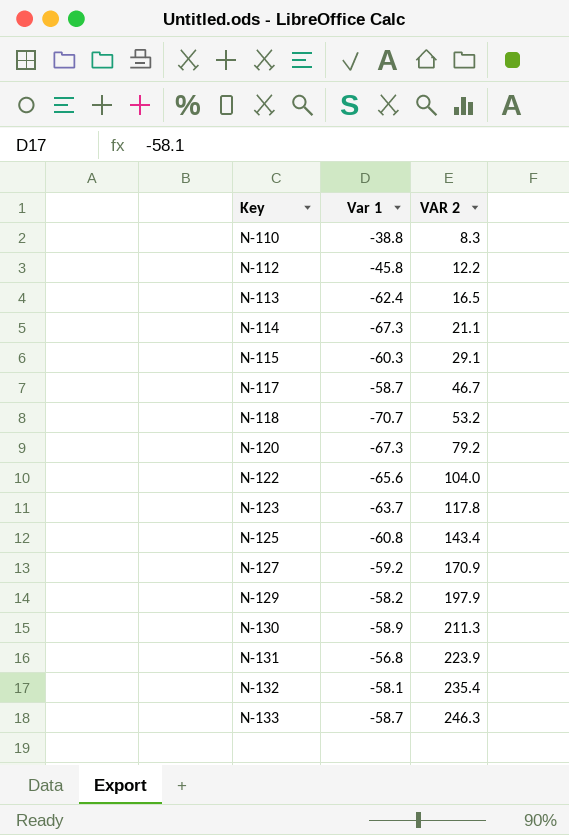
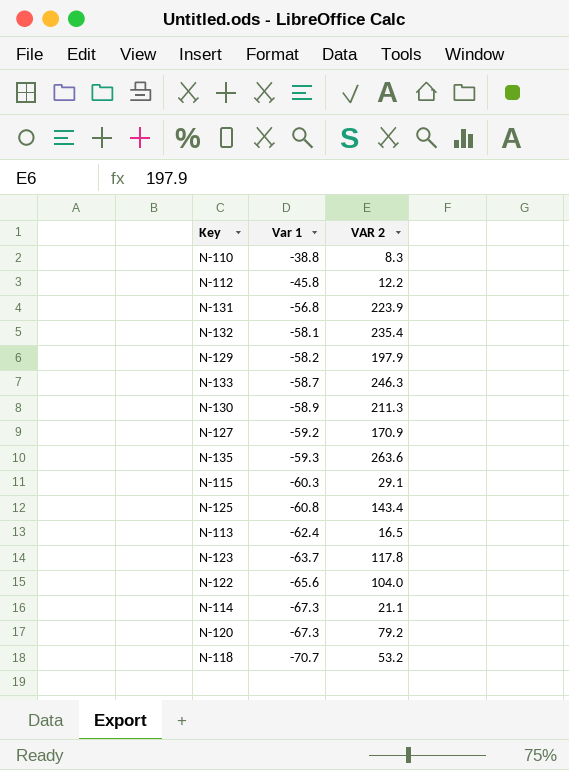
row order: Key ascending -> Var 1 descending
row N-117: -58.7 | 46.7 -> none
row N-135: none -> -59.3 | 263.6

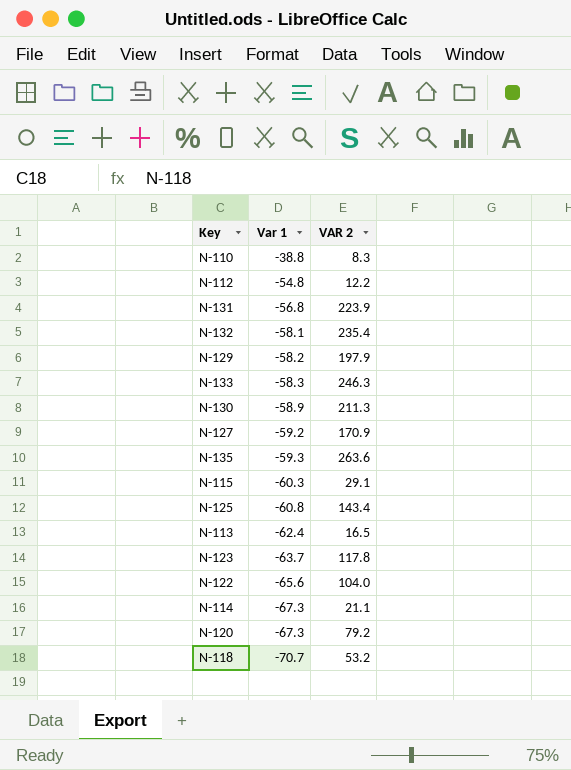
N-112 | Var 1: -45.8 -> -54.8
N-133 | Var 1: -58.7 -> -58.3

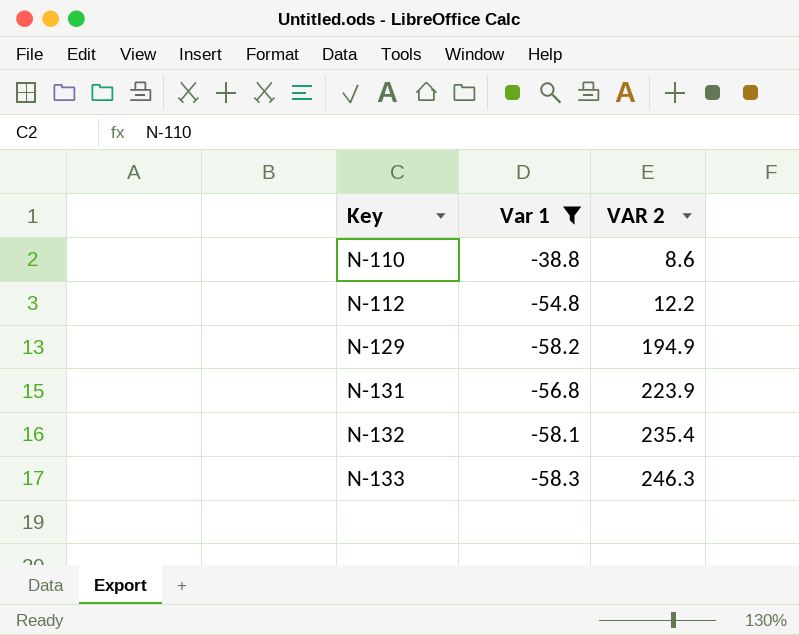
filter: none -> Var 1 >= -58.3
row order: Var 1 descending -> Key ascending
N-110 | VAR 2: 8.3 -> 8.6
N-129 | VAR 2: 197.9 -> 194.9

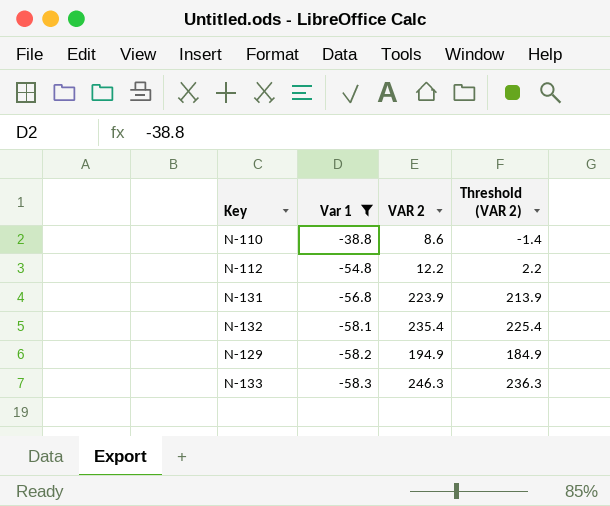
row order: Key ascending -> Var 1 descending
column Threshold (VAR 2) | formula: none -> [VAR 2] - 10

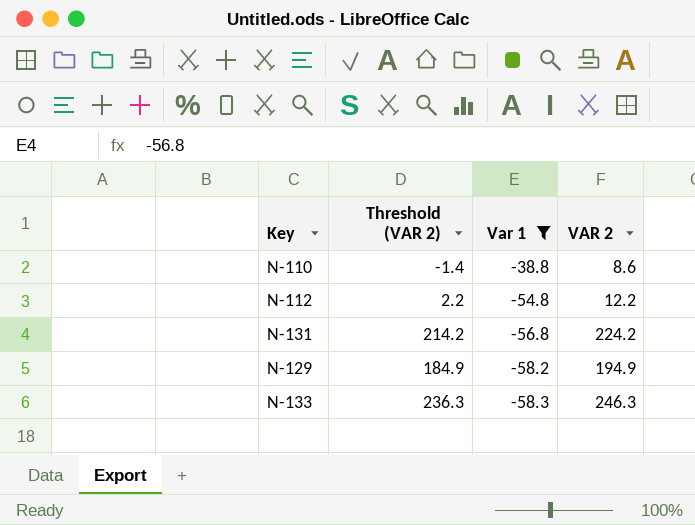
column Threshold (VAR 2) | position: 4 -> 2
row N-132: -58.1 | 235.4 | 225.4 -> none
N-131 | Threshold (VAR 2): 213.9 -> 214.2
N-131 | VAR 2: 223.9 -> 224.2

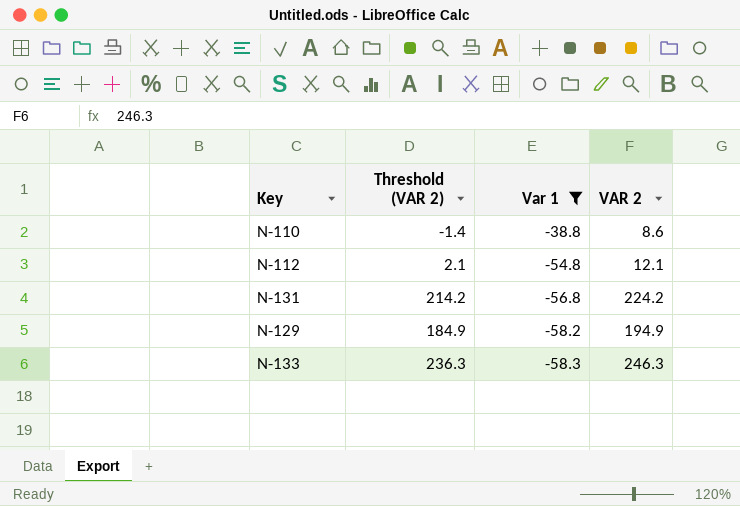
N-112 | Threshold (VAR 2): 2.2 -> 2.1
N-112 | VAR 2: 12.2 -> 12.1

